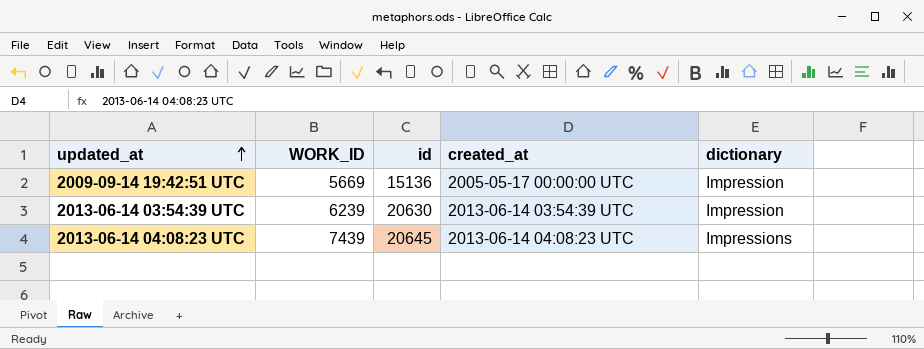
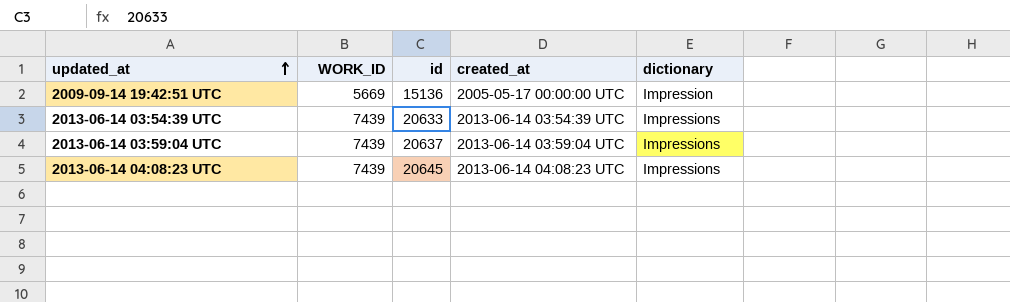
2013-06-14 03:54:39 UTC | WORK_ID: 6239 -> 7439
2013-06-14 03:54:39 UTC | id: 20630 -> 20633
2013-06-14 03:54:39 UTC | dictionary: Impression -> Impressions
row 2013-06-14 03:59:04 UTC: none -> 7439 | 20637 | 2013-06-14 03:59:04 UTC | Impressions

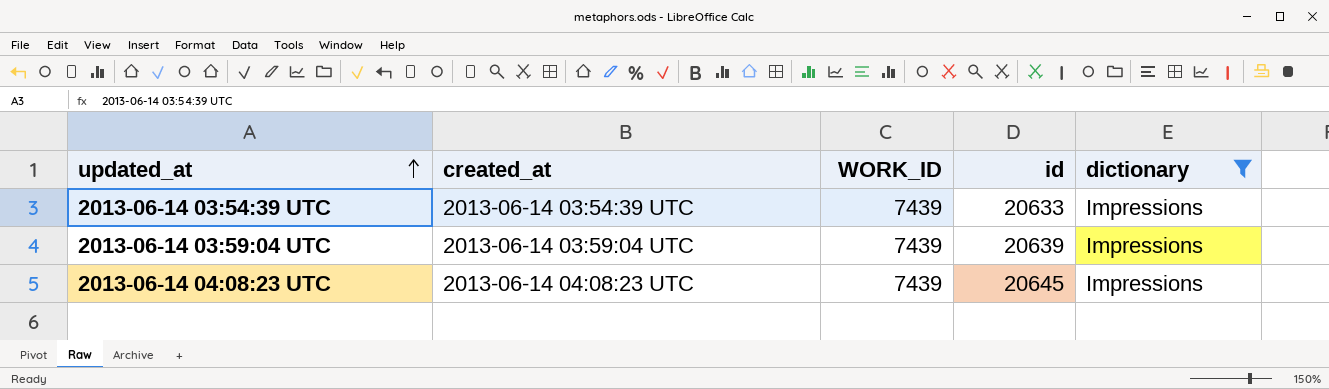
filter: none -> dictionary = Impressions
column created_at | position: 4 -> 2
2013-06-14 03:59:04 UTC | id: 20637 -> 20639

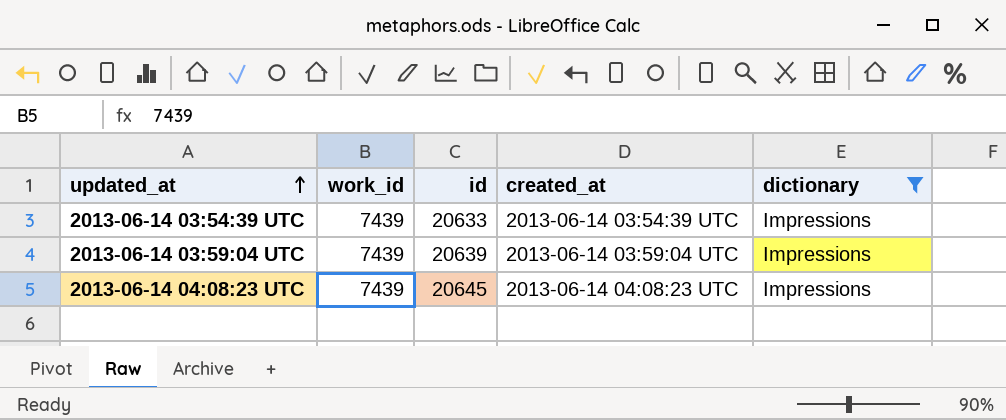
column name: WORK_ID -> work_id
column created_at | position: 2 -> 4

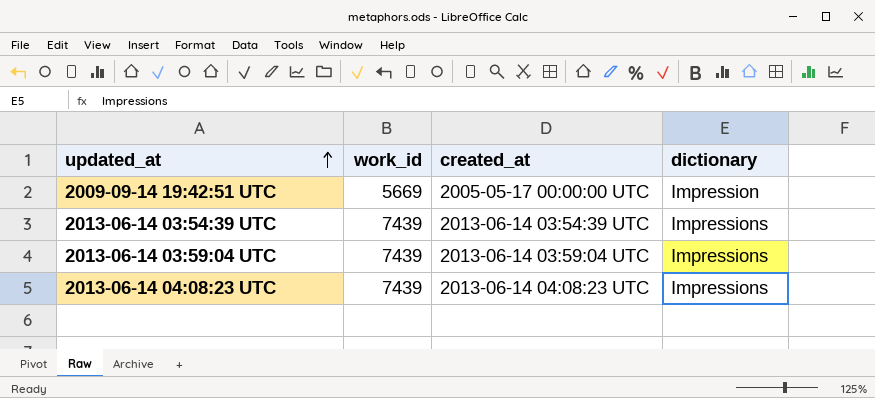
filter: dictionary = Impressions -> none
column id | position: 3 -> none

